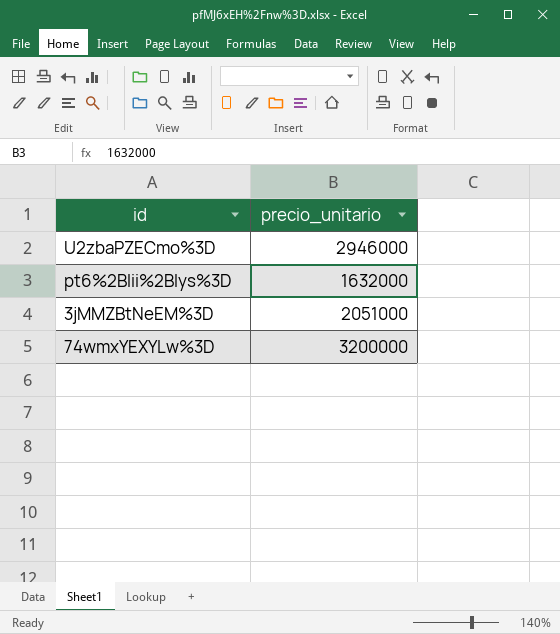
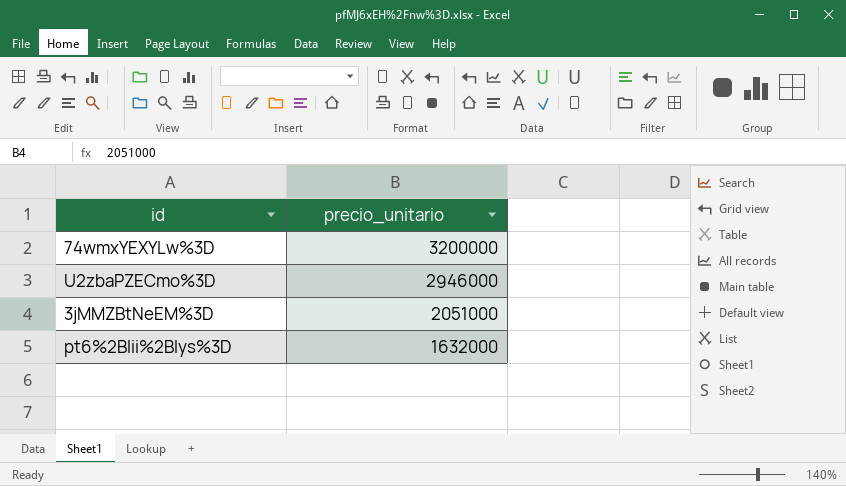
row order: none -> precio_unitario descending

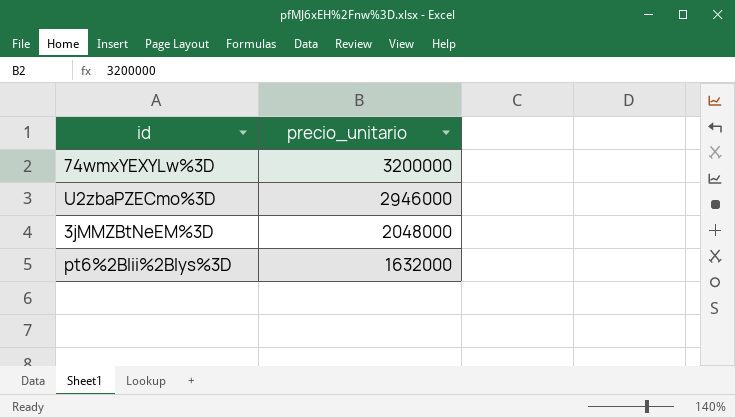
3jMMZBtNeEM%3D | precio_unitario: 2051000 -> 2048000

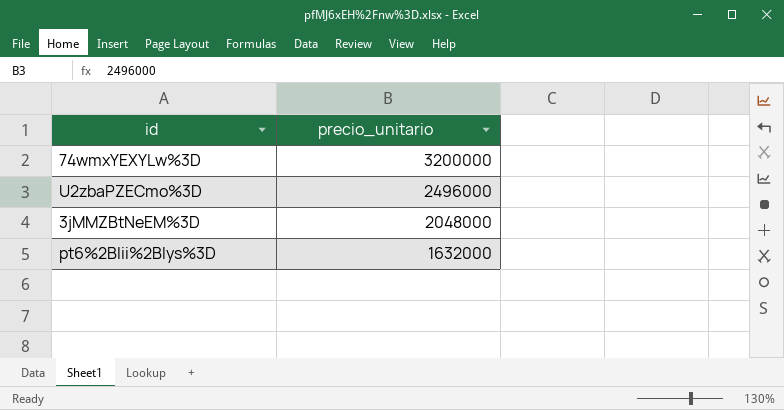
U2zbaPZECmo%3D | precio_unitario: 2946000 -> 2496000

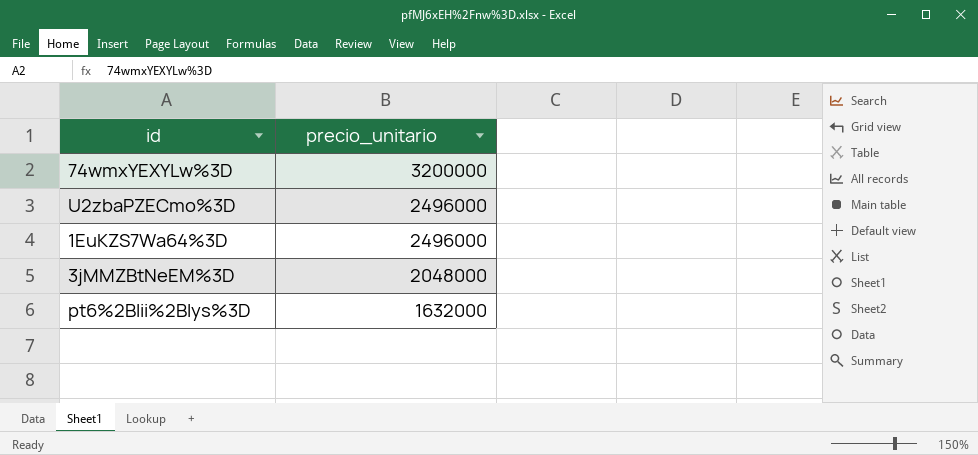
row 1EuKZS7Wa64%3D: none -> 2496000

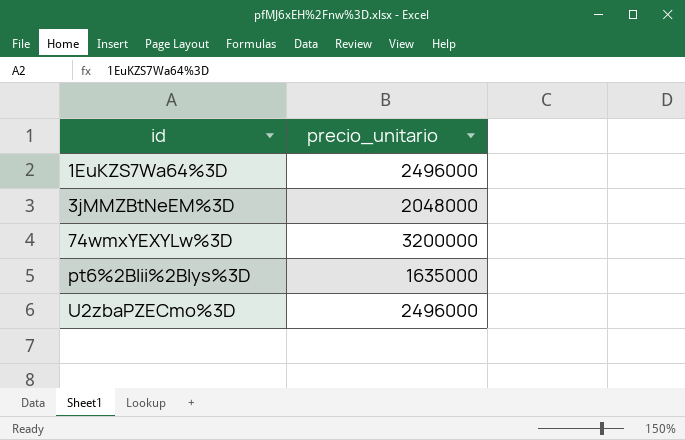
row order: precio_unitario descending -> id ascending
pt6%2Blii%2Blys%3D | precio_unitario: 1632000 -> 1635000

